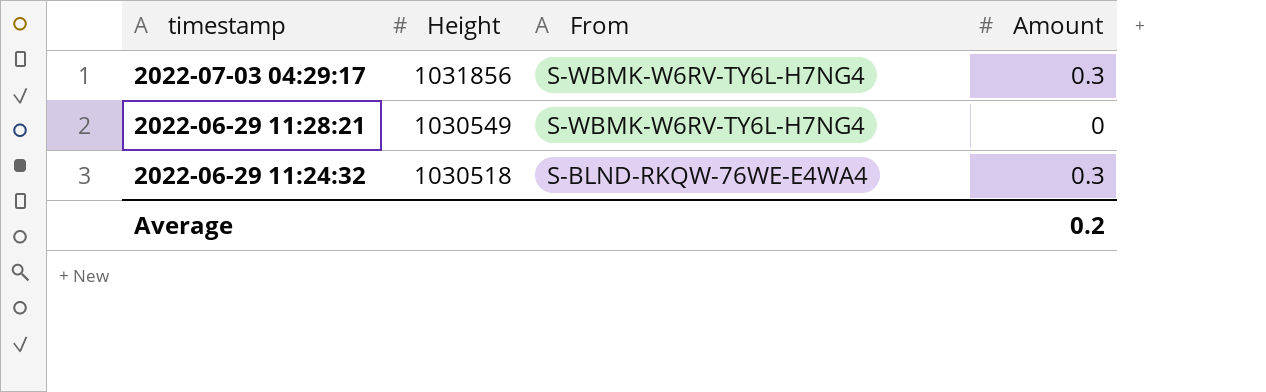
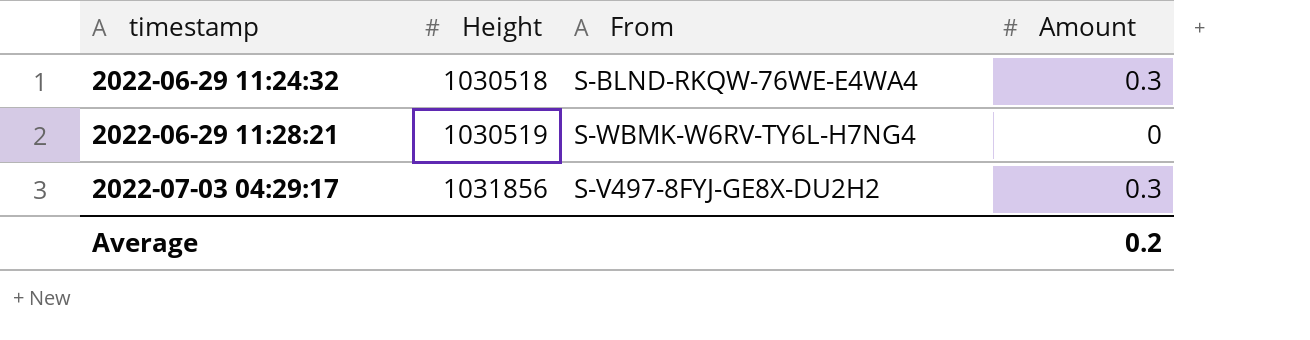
row order: timestamp descending -> timestamp ascending
2022-06-29 11:28:21 | Height: 1030549 -> 1030519
2022-07-03 04:29:17 | From: S-WBMK-W6RV-TY6L-H7NG4 -> S-V497-8FYJ-GE8X-DU2H2

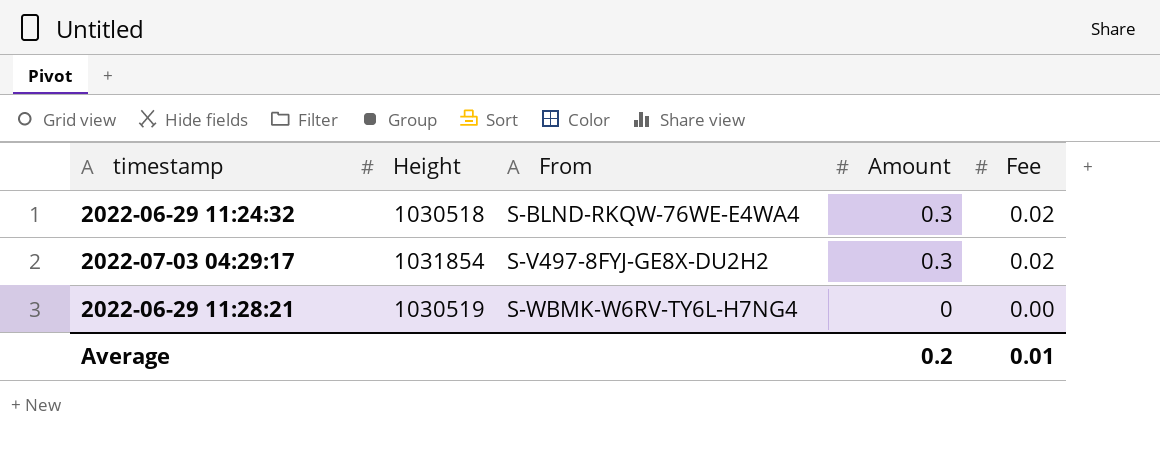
row order: timestamp ascending -> From ascending
column Fee | position: none -> 5
2022-07-03 04:29:17 | Height: 1031856 -> 1031854

